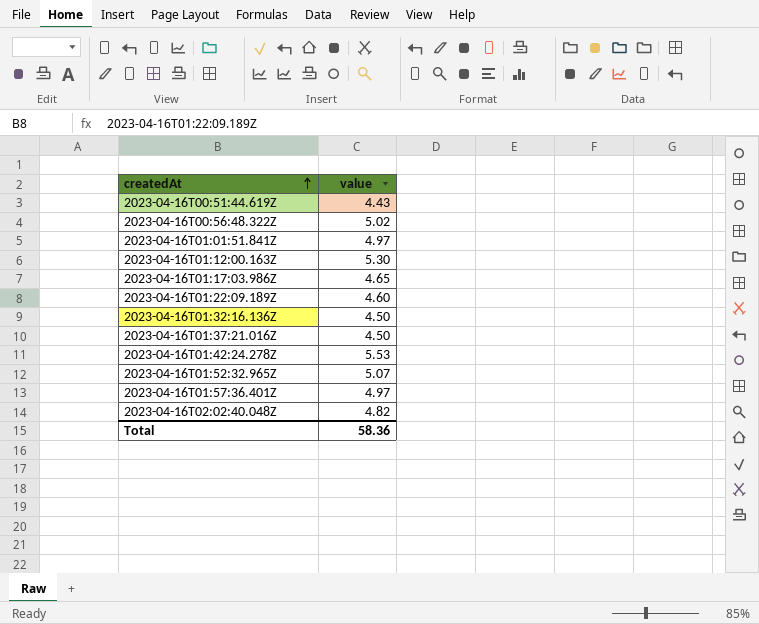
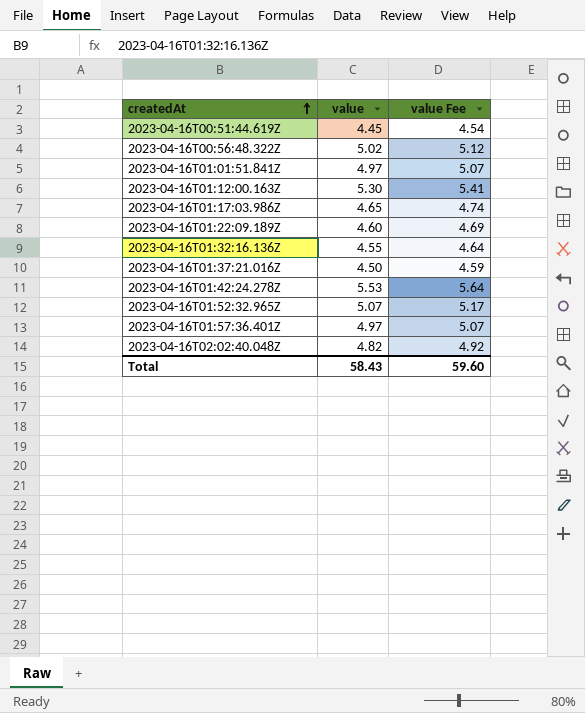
column value Fee | formula: none -> [value] * 1.02
2023-04-16T00:51:44.619Z | value: 4.43 -> 4.45
2023-04-16T01:32:16.136Z | value: 4.50 -> 4.55
Total | value: 58.36 -> 58.43

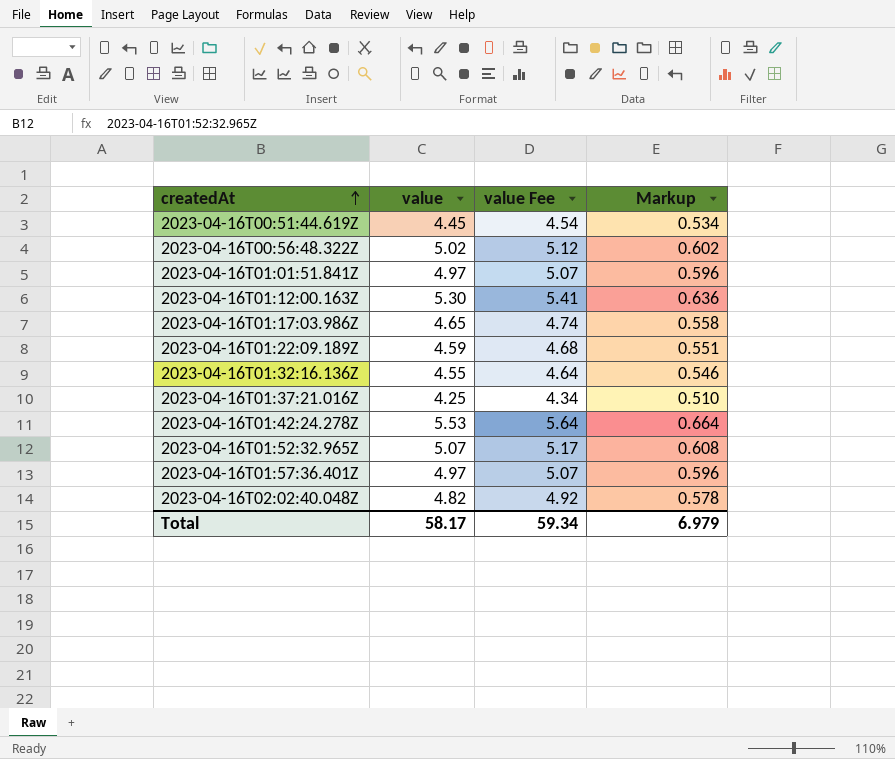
column Markup | formula: none -> [value] * 0.12
2023-04-16T01:22:09.189Z | value: 4.60 -> 4.59
2023-04-16T01:22:09.189Z | value Fee: 4.69 -> 4.68
2023-04-16T01:37:21.016Z | value: 4.50 -> 4.25
2023-04-16T01:37:21.016Z | value Fee: 4.59 -> 4.34
Total | value: 58.43 -> 58.17
Total | value Fee: 59.60 -> 59.34

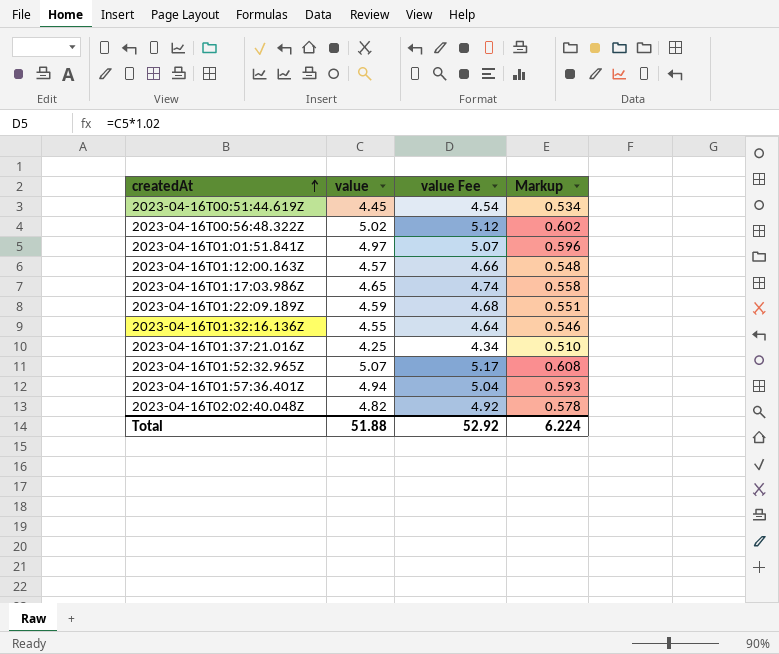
row 2023-04-16T01:42:24.278Z: 5.53 | 5.64 | 0.664 -> none
2023-04-16T01:12:00.163Z | value: 5.30 -> 4.57
2023-04-16T01:12:00.163Z | value Fee: 5.41 -> 4.66
2023-04-16T01:12:00.163Z | Markup: 0.636 -> 0.548
2023-04-16T01:57:36.401Z | value: 4.97 -> 4.94
2023-04-16T01:57:36.401Z | value Fee: 5.07 -> 5.04
2023-04-16T01:57:36.401Z | Markup: 0.596 -> 0.593
Total | value: 58.17 -> 51.88
Total | value Fee: 59.34 -> 52.92
Total | Markup: 6.979 -> 6.224

